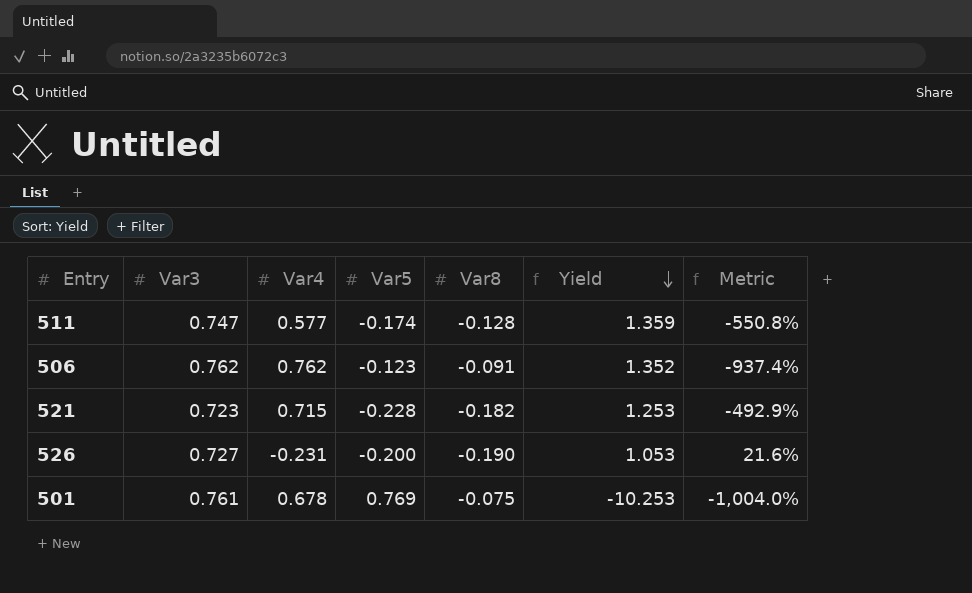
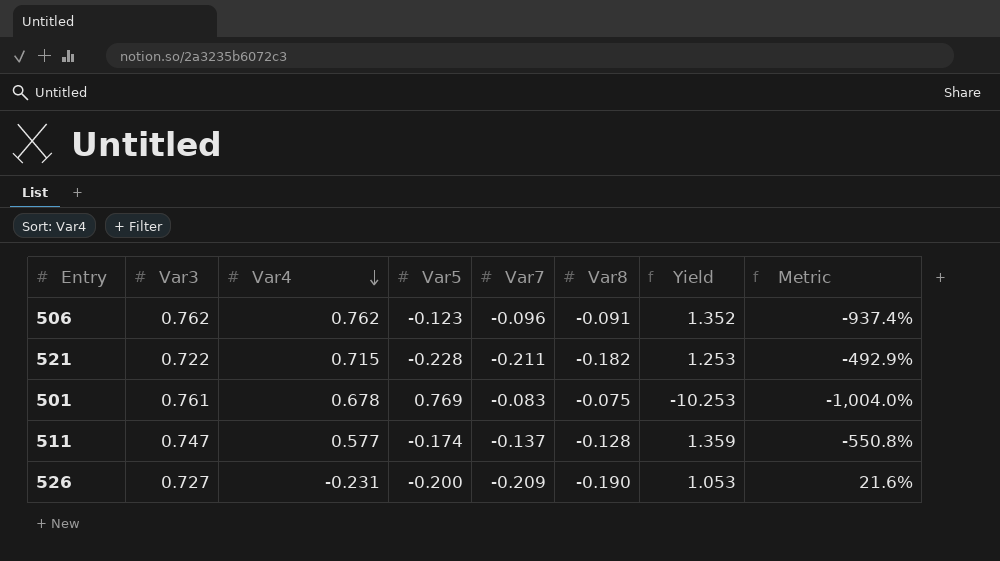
row order: Yield descending -> Var4 descending
column Var7 | position: none -> 5
521 | Var3: 0.723 -> 0.722

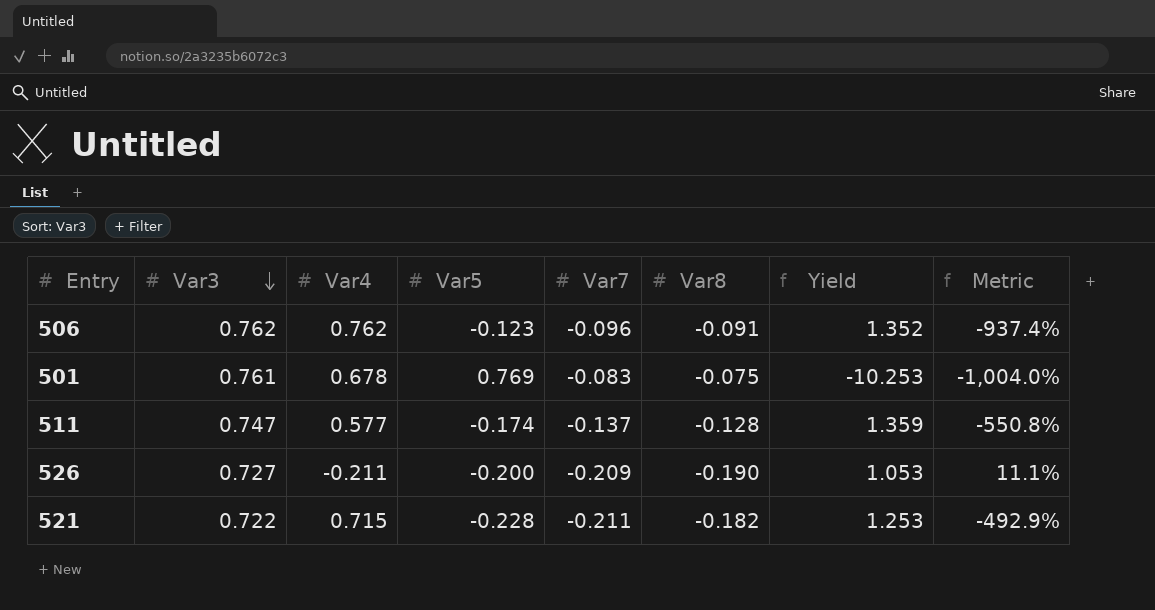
row order: Var4 descending -> Var3 descending
526 | Var4: -0.231 -> -0.211
526 | Metric: 21.6% -> 11.1%

